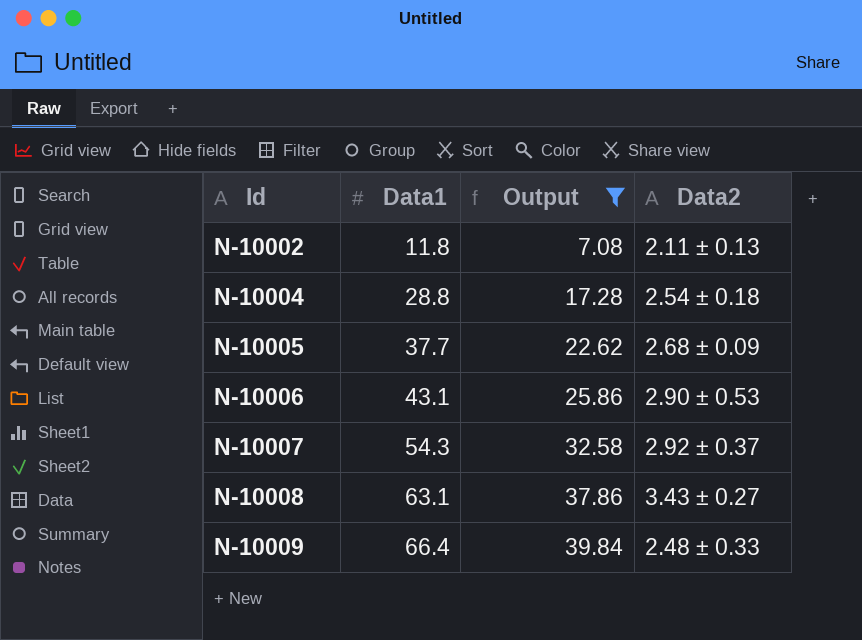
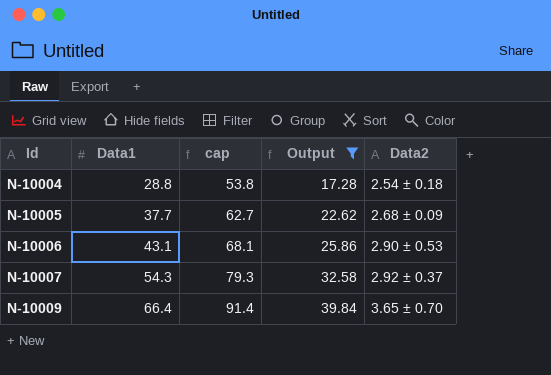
column cap | formula: none -> [Data1] + 25
row N-10002: 11.8 | 7.08 | 2.11 ± 0.13 -> none
row N-10008: 63.1 | 37.86 | 3.43 ± 0.27 -> none
N-10009 | Data2: 2.48 ± 0.33 -> 3.65 ± 0.70

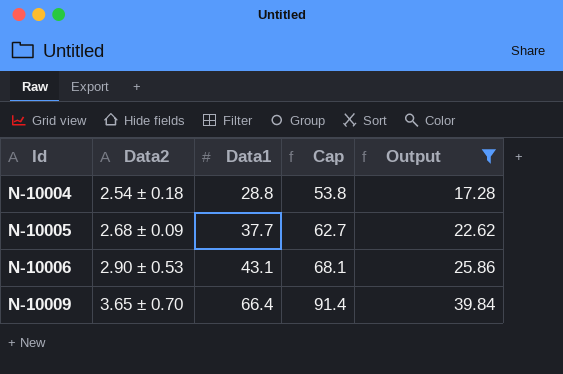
column Data2 | position: 5 -> 2
column name: cap -> Cap
row N-10007: 54.3 | 79.3 | 32.58 | 2.92 ± 0.37 -> none

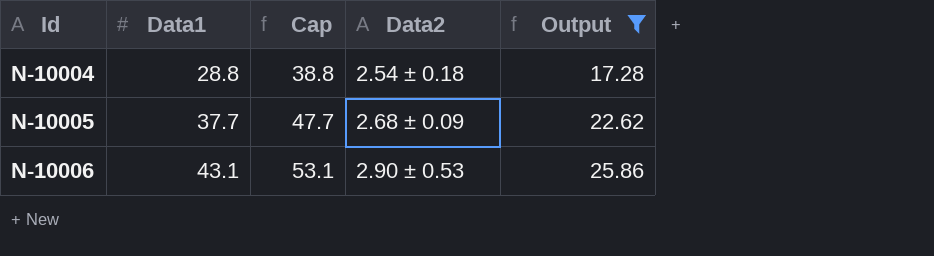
column Cap | formula: [Data1] + 25 -> [Data1] + 10
column Data2 | position: 2 -> 4
row N-10009: 3.65 ± 0.70 | 66.4 | 91.4 | 39.84 -> none

